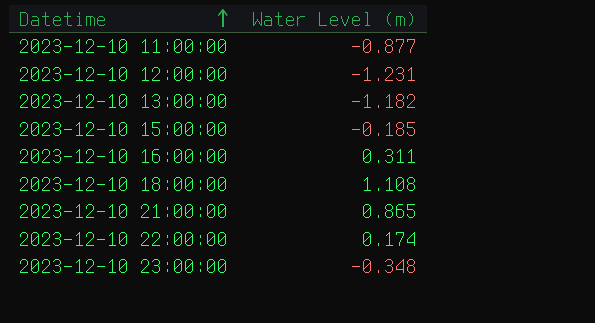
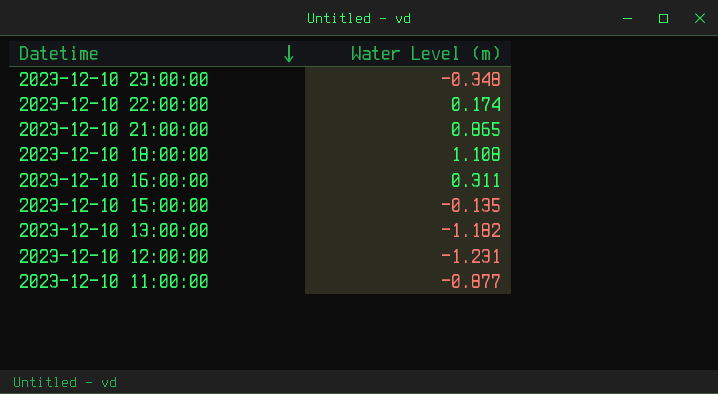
row order: Datetime ascending -> Datetime descending
2023-12-10 15:00:00 | Water Level (m): -0.185 -> -0.135

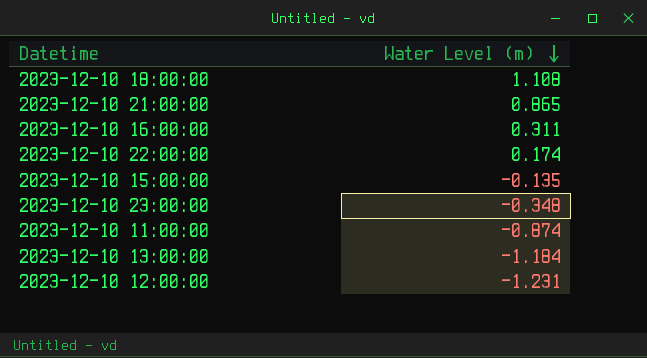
row order: Datetime descending -> Water Level (m) descending
2023-12-10 11:00:00 | Water Level (m): -0.877 -> -0.874
2023-12-10 13:00:00 | Water Level (m): -1.182 -> -1.184

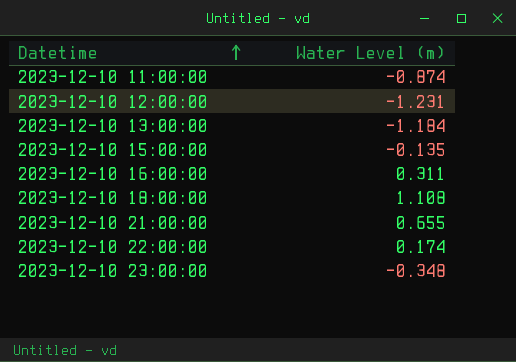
row order: Water Level (m) descending -> Datetime ascending
2023-12-10 21:00:00 | Water Level (m): 0.865 -> 0.655

